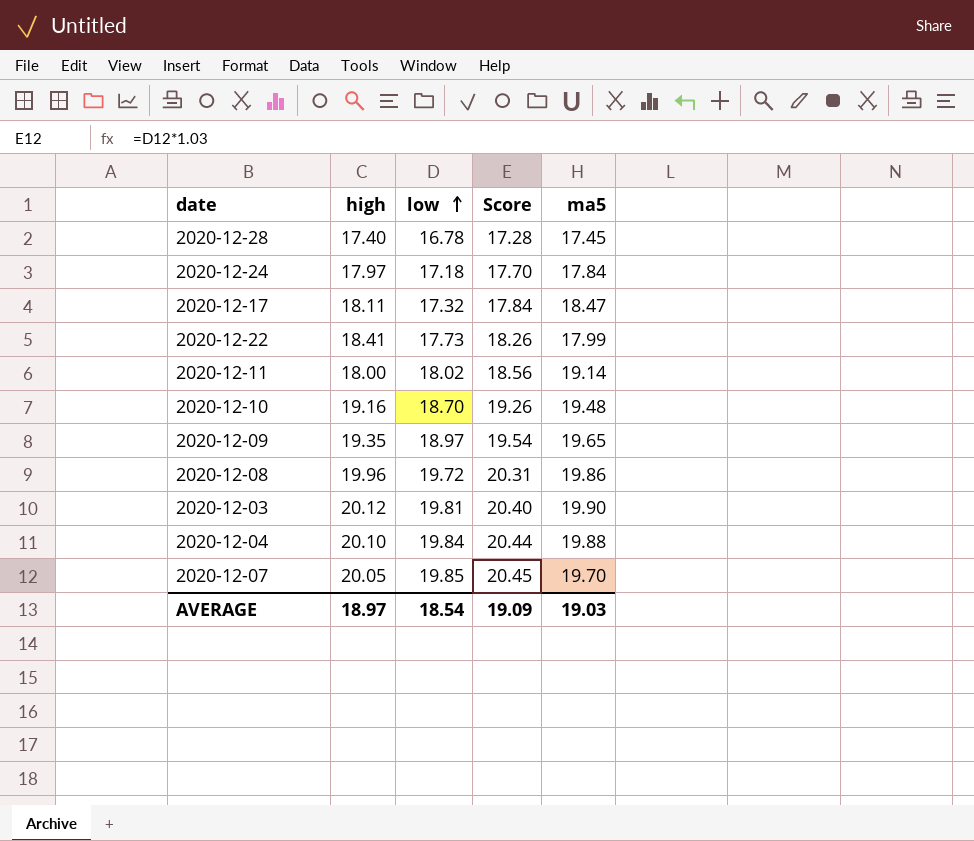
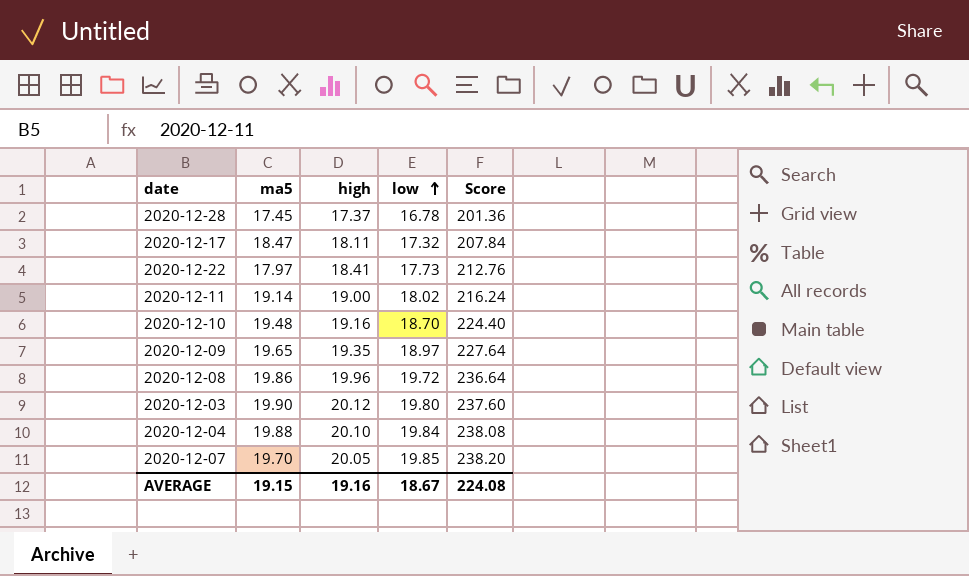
column ma5 | position: 5 -> 2
column Score | formula: [low] * 1.03 -> [low] * 12
row 2020-12-24: 17.97 | 17.18 | 17.70 | 17.84 -> none
2020-12-28 | high: 17.40 -> 17.37
2020-12-22 | ma5: 17.99 -> 17.97
2020-12-11 | high: 18.00 -> 19.00
2020-12-03 | low: 19.81 -> 19.80
AVERAGE | ma5: 19.03 -> 19.15
AVERAGE | high: 18.97 -> 19.16
AVERAGE | low: 18.54 -> 18.67
AVERAGE | Score: 19.09 -> 224.08

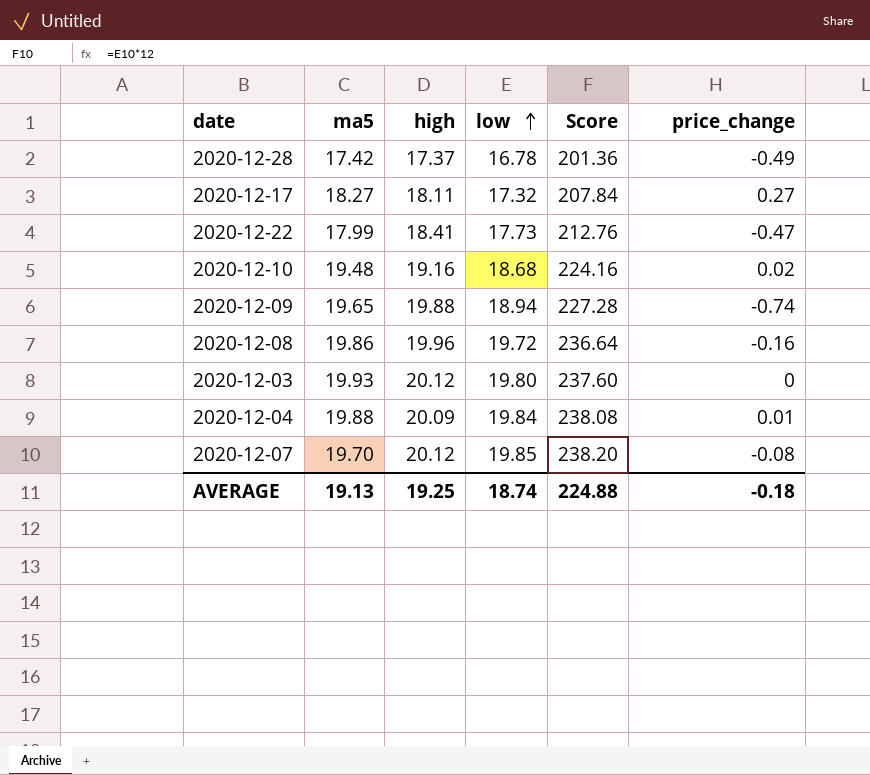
column price_change | position: none -> 6
row 2020-12-11: 19.14 | 19.00 | 18.02 | 216.24 -> none
2020-12-28 | ma5: 17.45 -> 17.42
2020-12-17 | ma5: 18.47 -> 18.27
2020-12-22 | ma5: 17.97 -> 17.99
2020-12-10 | low: 18.70 -> 18.68
2020-12-10 | Score: 224.40 -> 224.16
2020-12-09 | high: 19.35 -> 19.88
2020-12-09 | low: 18.97 -> 18.94
2020-12-09 | Score: 227.64 -> 227.28
2020-12-03 | ma5: 19.90 -> 19.93
2020-12-04 | high: 20.10 -> 20.09
2020-12-07 | high: 20.05 -> 20.12
AVERAGE | ma5: 19.15 -> 19.13
AVERAGE | high: 19.16 -> 19.25
AVERAGE | low: 18.67 -> 18.74
AVERAGE | Score: 224.08 -> 224.88

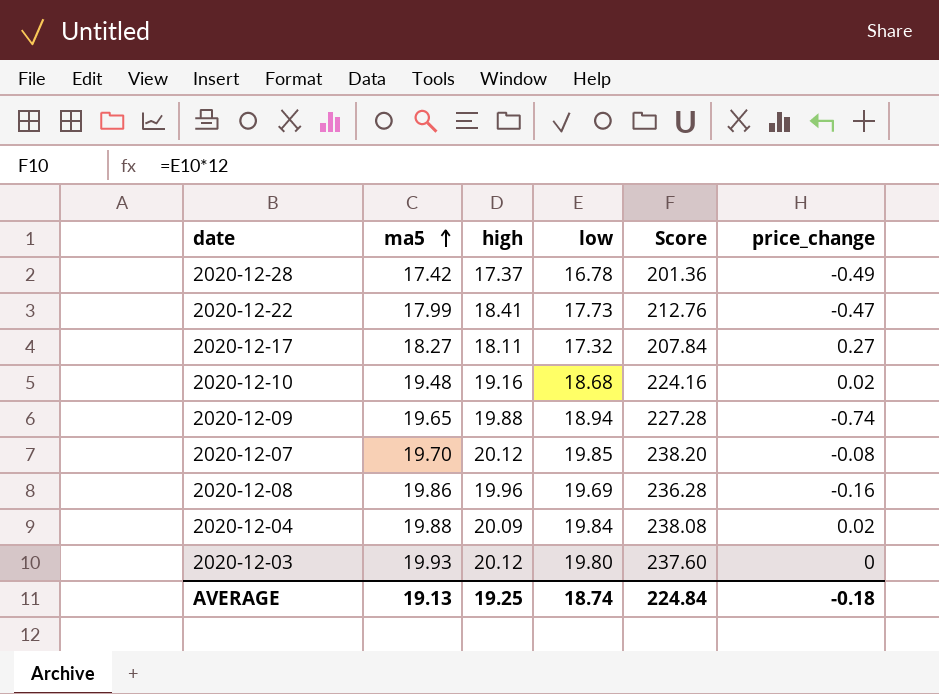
row order: low ascending -> ma5 ascending
2020-12-08 | low: 19.72 -> 19.69
2020-12-08 | Score: 236.64 -> 236.28
2020-12-04 | price_change: 0.01 -> 0.02
AVERAGE | Score: 224.88 -> 224.84

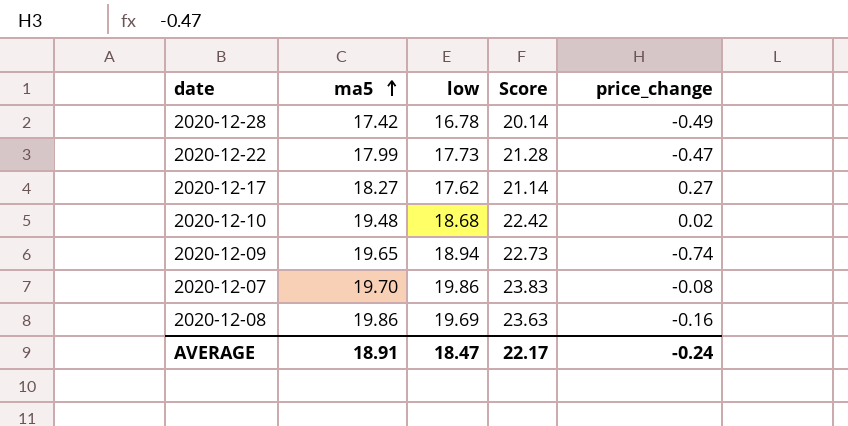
column high | position: 3 -> none
column Score | formula: [low] * 12 -> [low] * 1.2
row 2020-12-04: 19.88 | 20.09 | 19.84 | 238.08 | 0.02 -> none
row 2020-12-03: 19.93 | 20.12 | 19.80 | 237.60 | 0 -> none
2020-12-17 | low: 17.32 -> 17.62
2020-12-07 | low: 19.85 -> 19.86
AVERAGE | ma5: 19.13 -> 18.91
AVERAGE | low: 18.74 -> 18.47
AVERAGE | Score: 224.84 -> 22.17
AVERAGE | price_change: -0.18 -> -0.24

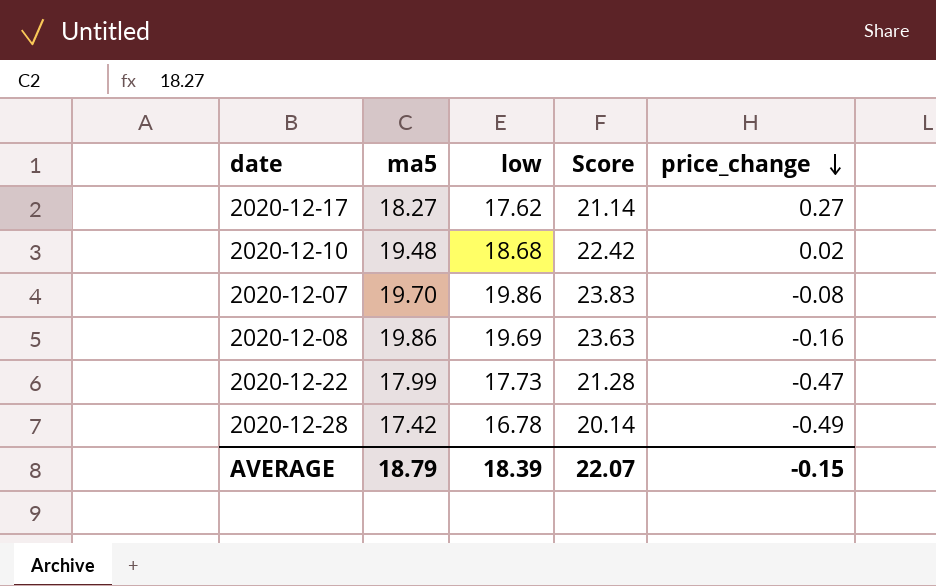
row order: ma5 ascending -> price_change descending
row 2020-12-09: 19.65 | 18.94 | 22.73 | -0.74 -> none
AVERAGE | ma5: 18.91 -> 18.79
AVERAGE | low: 18.47 -> 18.39
AVERAGE | Score: 22.17 -> 22.07
AVERAGE | price_change: -0.24 -> -0.15

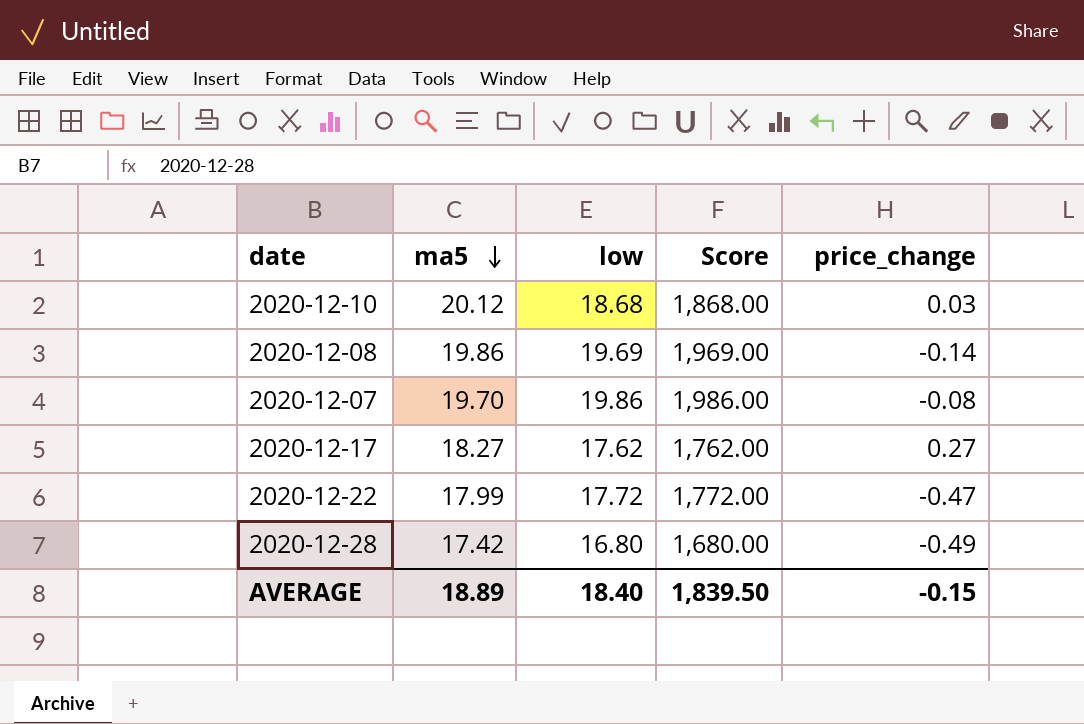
row order: price_change descending -> ma5 descending
column Score | formula: [low] * 1.2 -> [low] * 100
2020-12-10 | ma5: 19.48 -> 20.12
2020-12-10 | price_change: 0.02 -> 0.03
2020-12-08 | price_change: -0.16 -> -0.14
2020-12-22 | low: 17.73 -> 17.72
2020-12-28 | low: 16.78 -> 16.80
AVERAGE | ma5: 18.79 -> 18.89
AVERAGE | low: 18.39 -> 18.40
AVERAGE | Score: 22.07 -> 1,839.50

